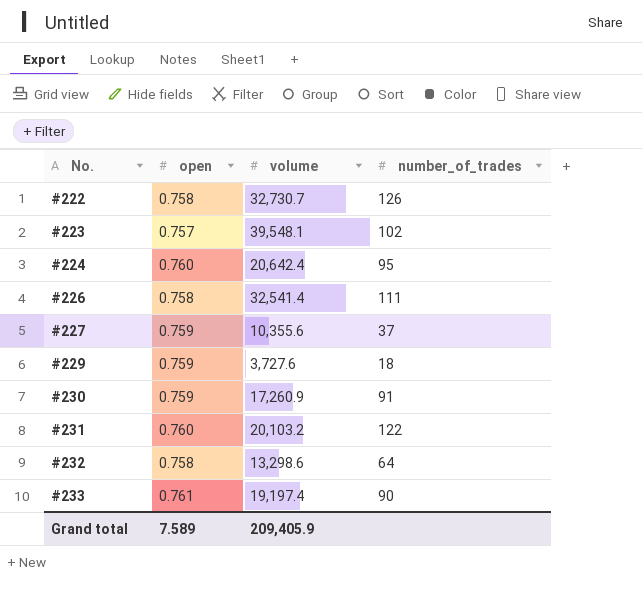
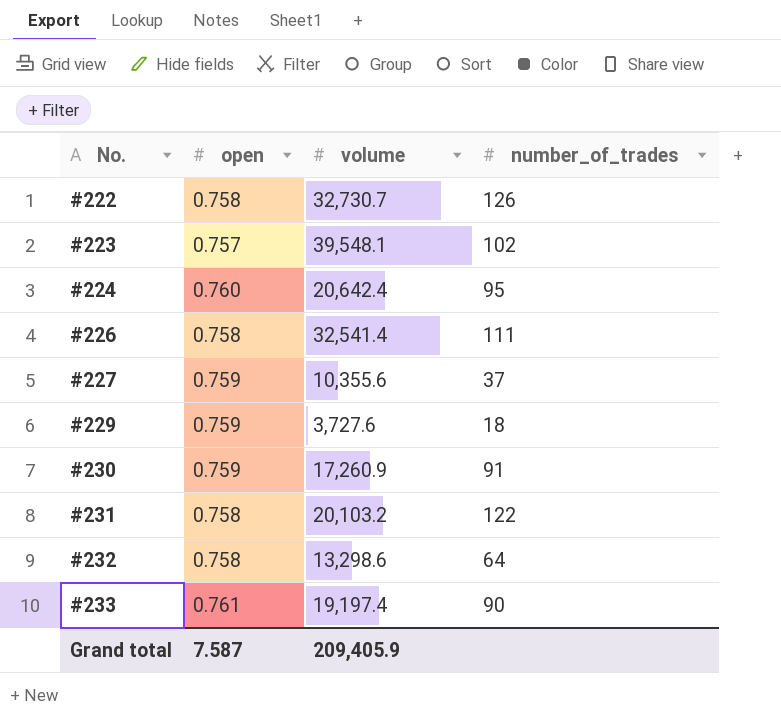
#231 | open: 0.760 -> 0.758
Grand total | open: 7.589 -> 7.587

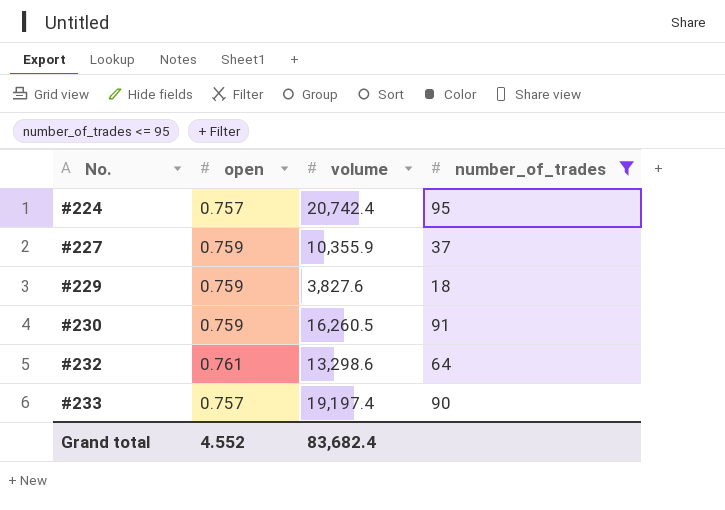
filter: none -> number_of_trades <= 95
#224 | open: 0.760 -> 0.757
#224 | volume: 20,642.4 -> 20,742.4
#227 | volume: 10,355.6 -> 10,355.9
#229 | volume: 3,727.6 -> 3,827.6
#230 | volume: 17,260.9 -> 16,260.5
#232 | open: 0.758 -> 0.761
#233 | open: 0.761 -> 0.757
Grand total | open: 7.587 -> 4.552
Grand total | volume: 209,405.9 -> 83,682.4

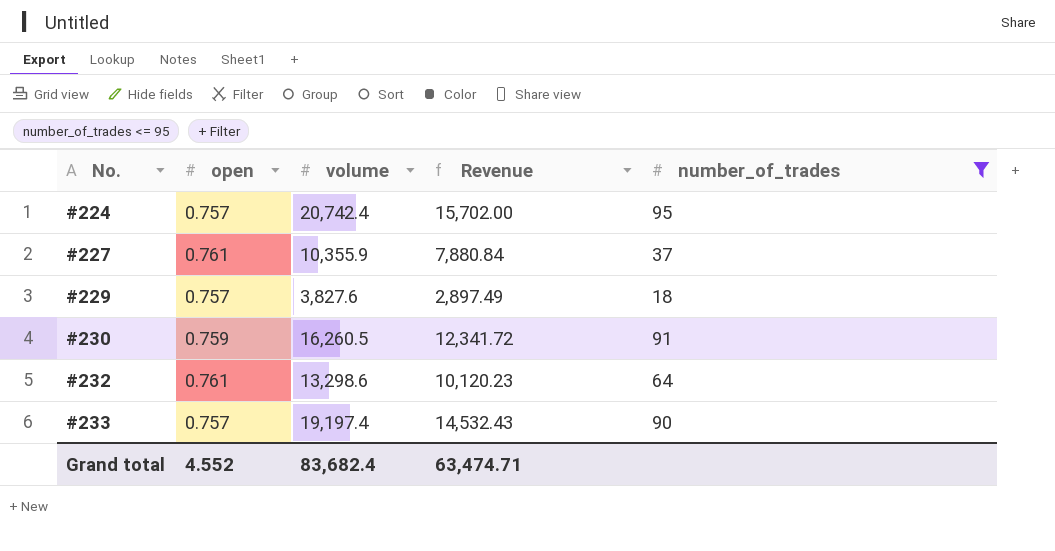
column Revenue | formula: none -> [open] * [volume]
#227 | open: 0.759 -> 0.761
#229 | open: 0.759 -> 0.757

